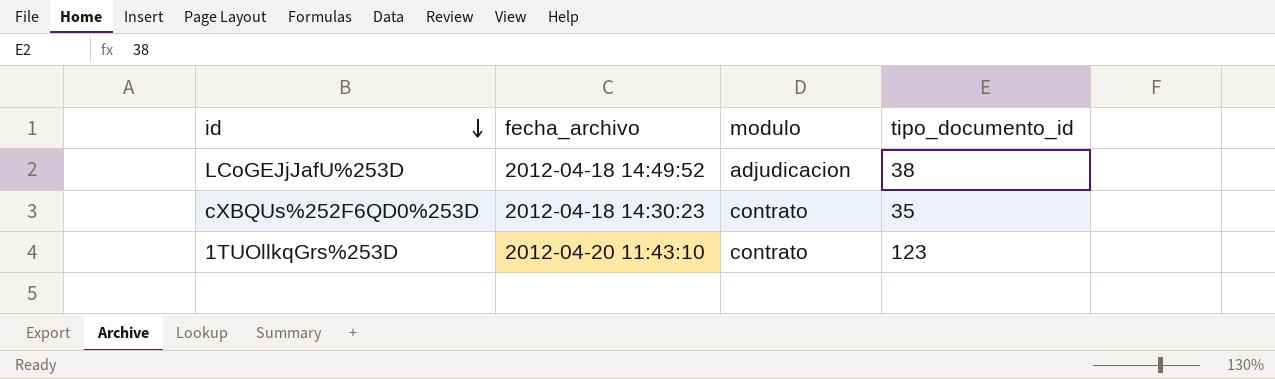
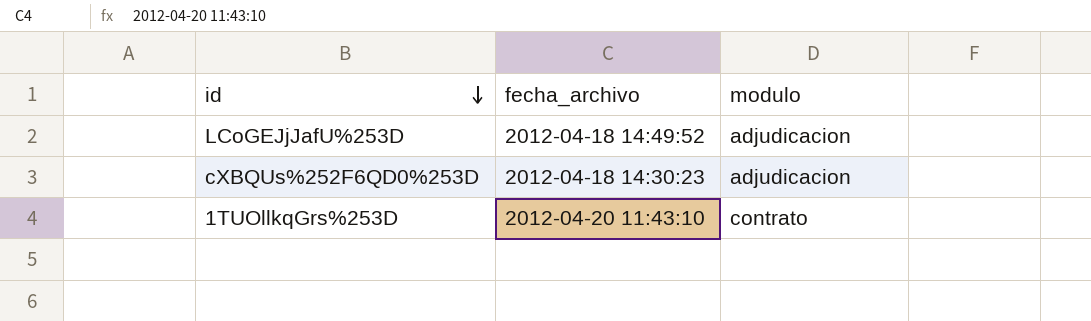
column tipo_documento_id | position: 4 -> none
cXBQUs%252F6QD0%253D | modulo: contrato -> adjudicacion

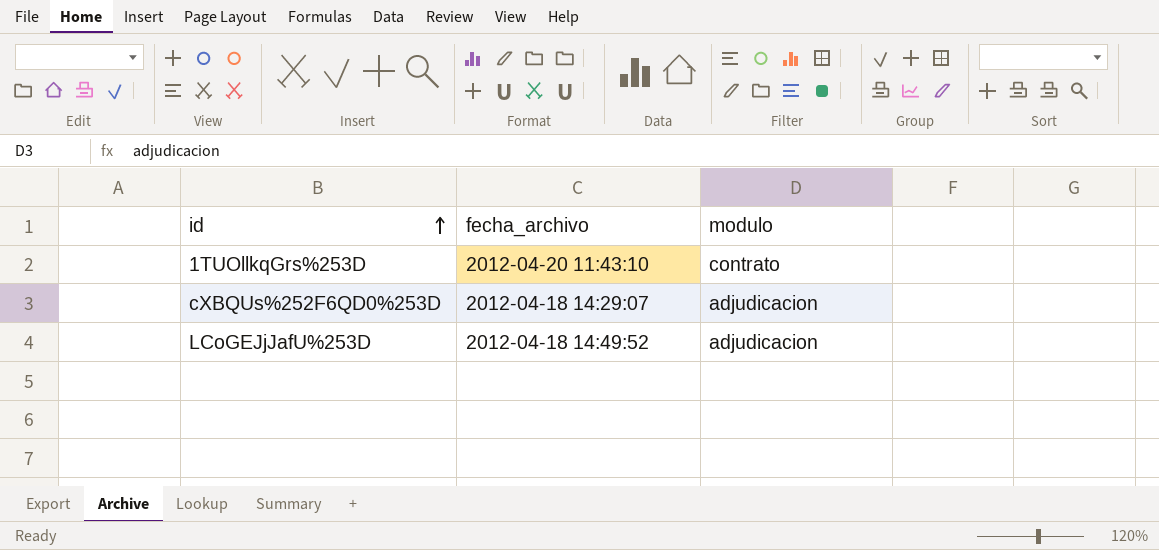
row order: id descending -> id ascending
cXBQUs%252F6QD0%253D | fecha_archivo: 2012-04-18 14:30:23 -> 2012-04-18 14:29:07

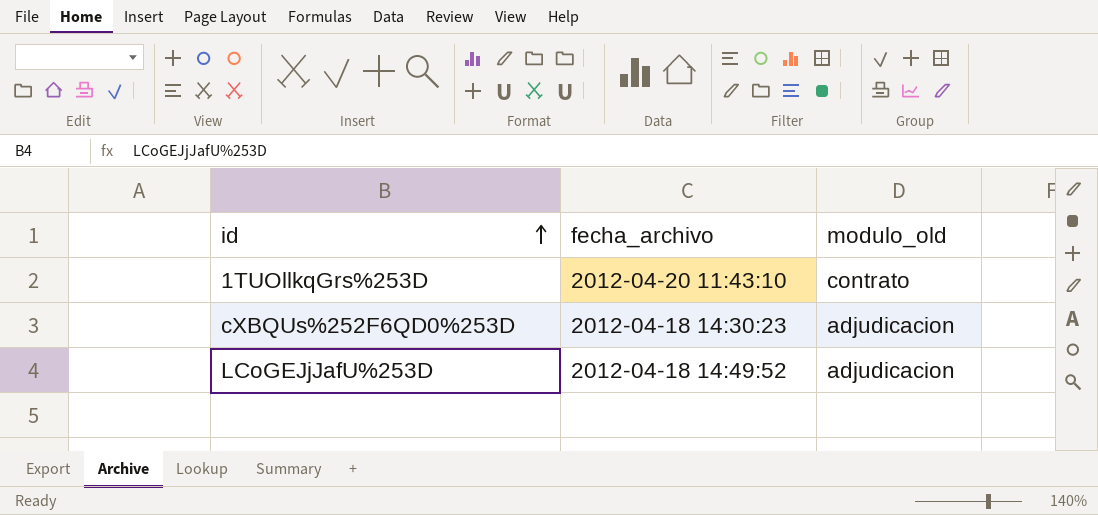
column name: modulo -> modulo_old
cXBQUs%252F6QD0%253D | fecha_archivo: 2012-04-18 14:29:07 -> 2012-04-18 14:30:23

